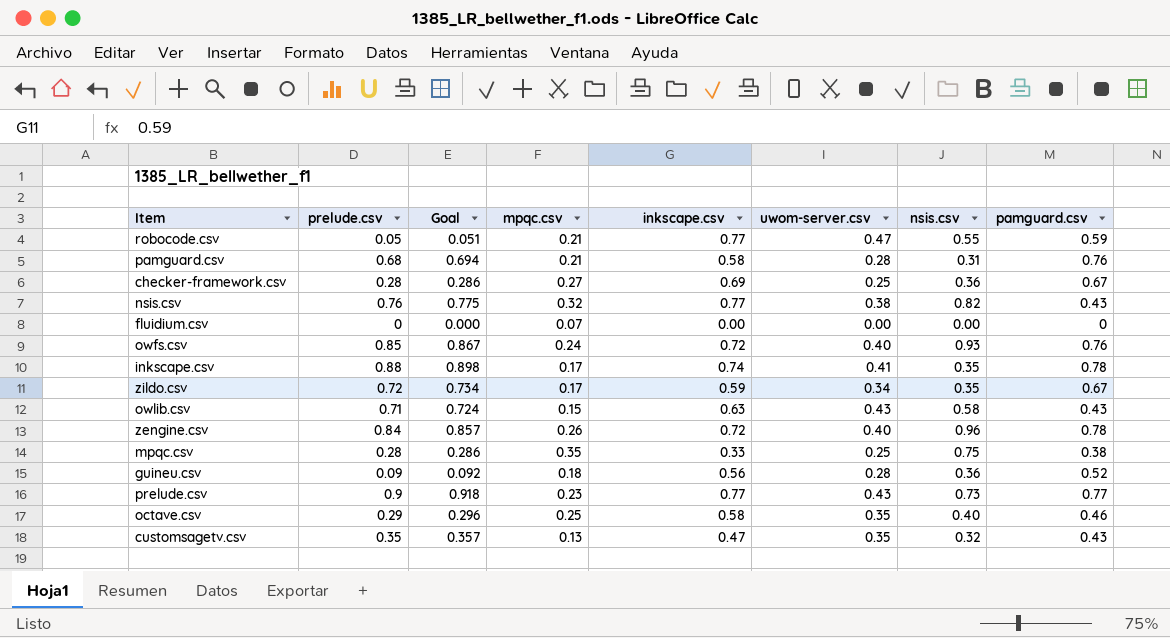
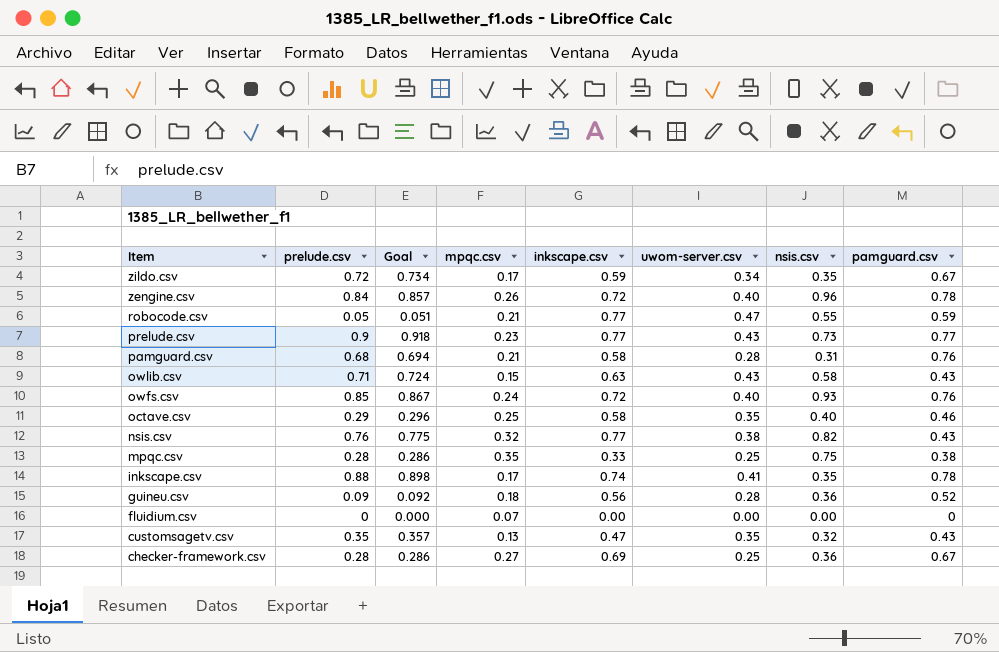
row order: none -> Item descending

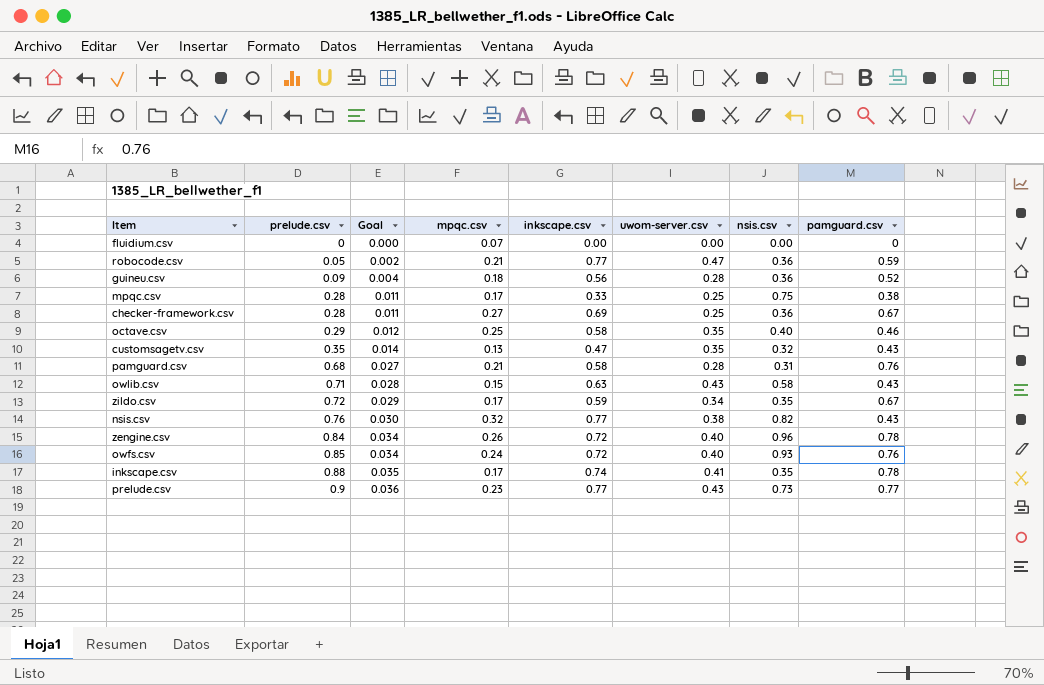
row order: Item descending -> prelude.csv ascending
column Goal | formula: [prelude.csv] * 1.02 -> [prelude.csv] * 0.04
robocode.csv | nsis.csv: 0.55 -> 0.36
mpqc.csv | mpqc.csv: 0.35 -> 0.17

